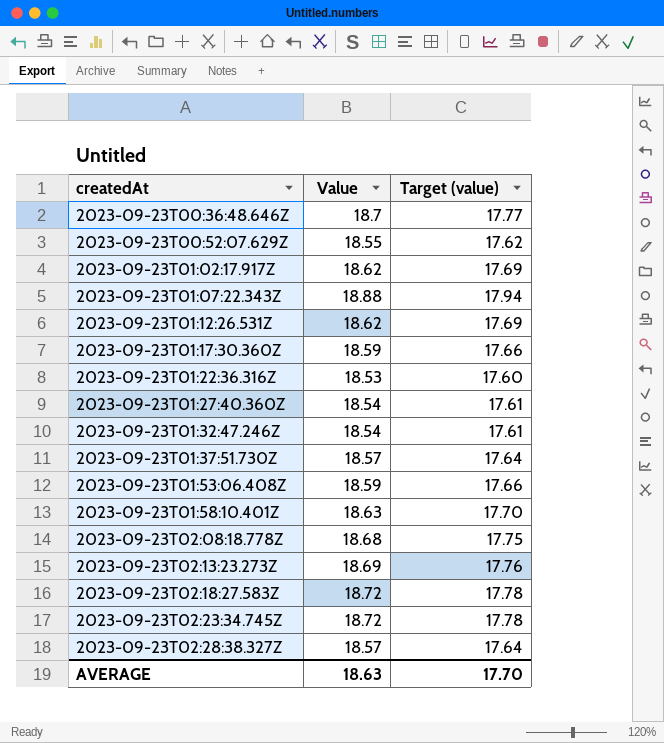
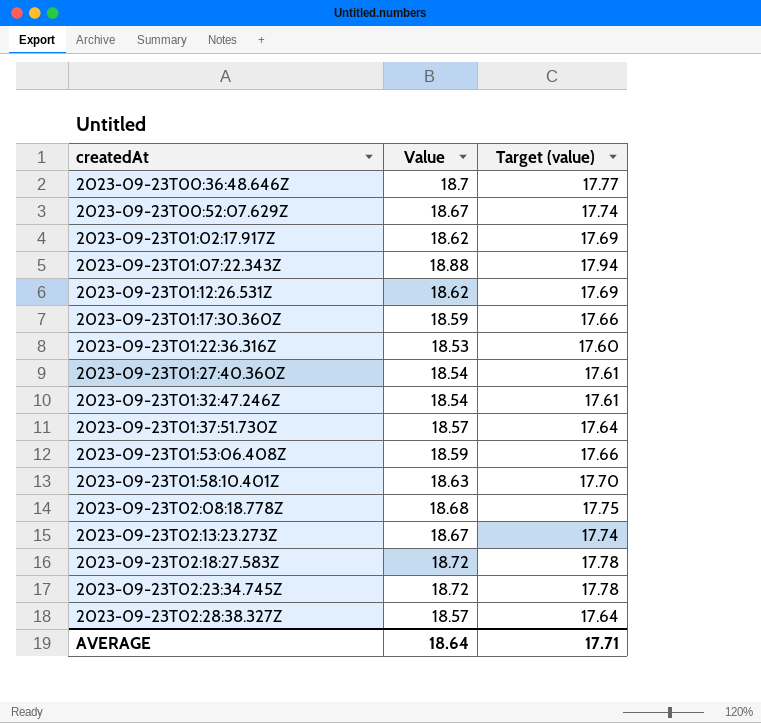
2023-09-23T00:52:07.629Z | Value: 18.55 -> 18.67
2023-09-23T00:52:07.629Z | Target (value): 17.62 -> 17.74
2023-09-23T02:13:23.273Z | Value: 18.69 -> 18.67
2023-09-23T02:13:23.273Z | Target (value): 17.76 -> 17.74
AVERAGE | Value: 18.63 -> 18.64
AVERAGE | Target (value): 17.70 -> 17.71

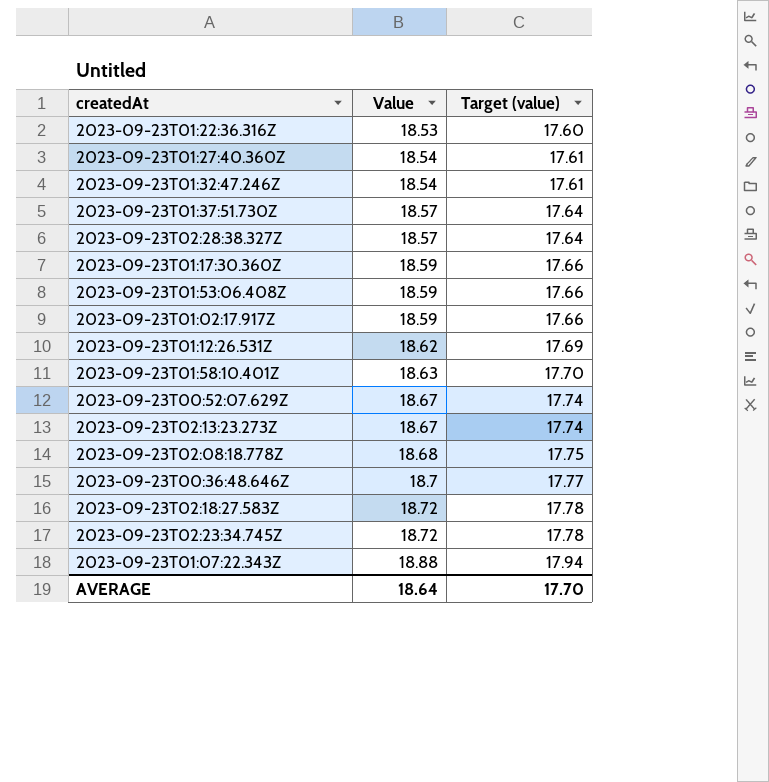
row order: createdAt ascending -> Value ascending
2023-09-23T01:02:17.917Z | Value: 18.62 -> 18.59
2023-09-23T01:02:17.917Z | Target (value): 17.69 -> 17.66
AVERAGE | Target (value): 17.71 -> 17.70

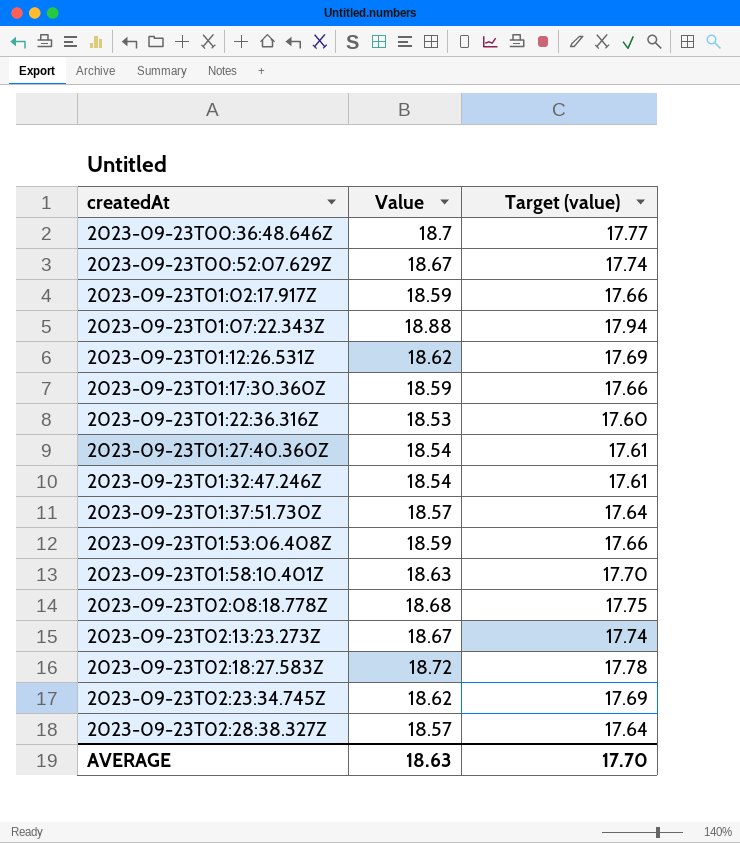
row order: Value ascending -> createdAt ascending
2023-09-23T02:23:34.745Z | Value: 18.72 -> 18.62
2023-09-23T02:23:34.745Z | Target (value): 17.78 -> 17.69
AVERAGE | Value: 18.64 -> 18.63

